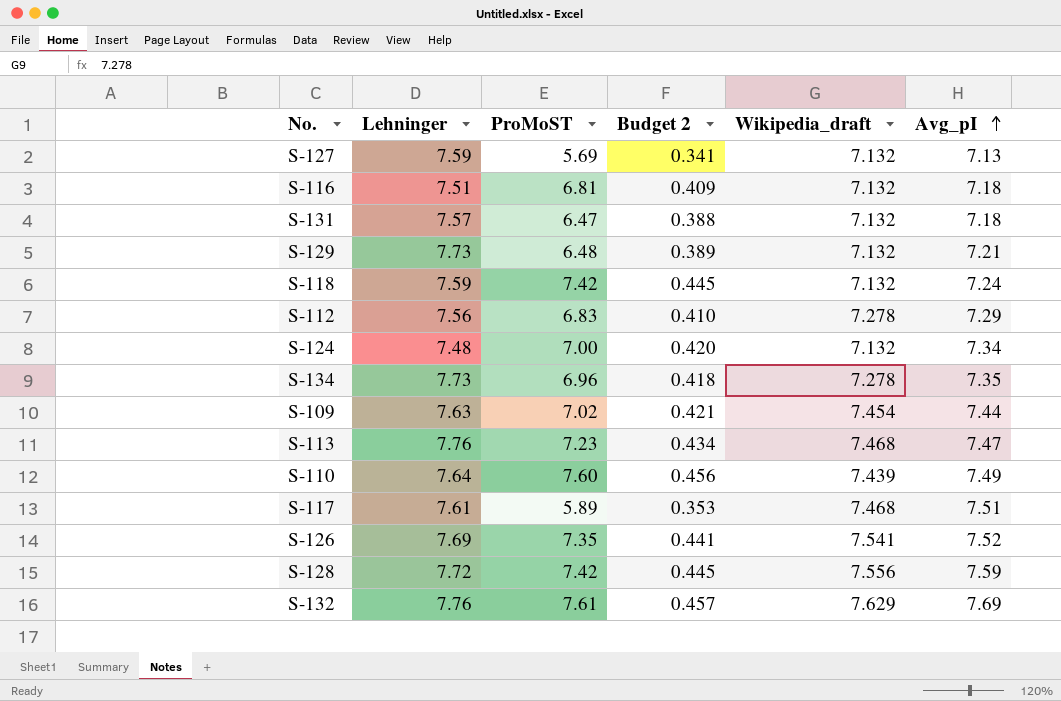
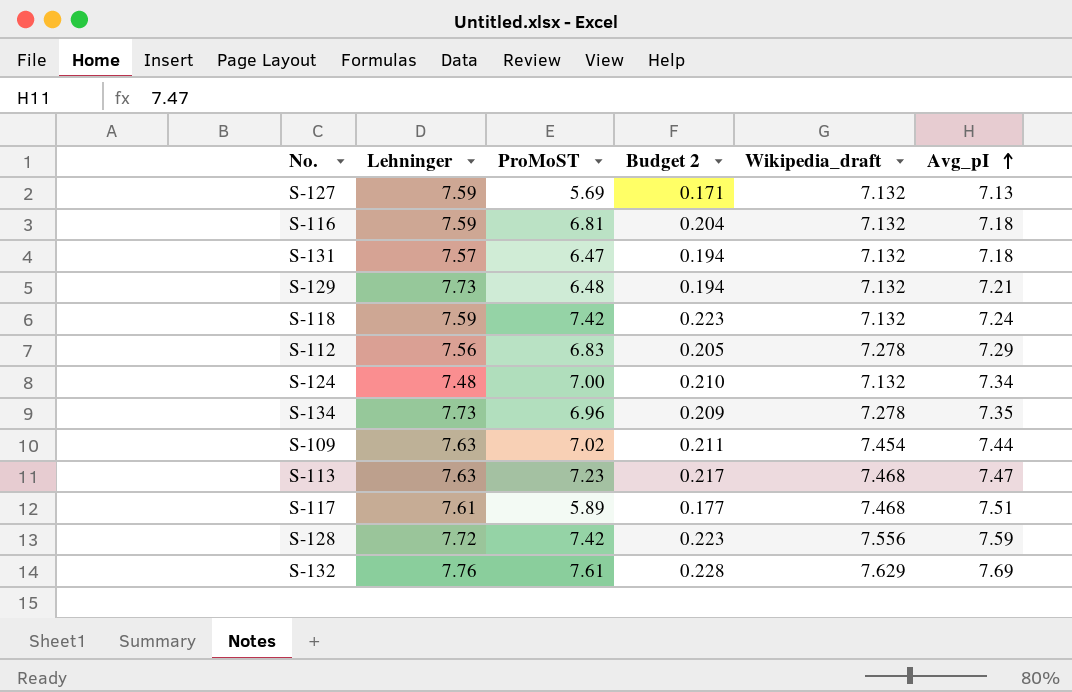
column Budget 2 | formula: [ProMoST] * 0.06 -> [ProMoST] * 0.03
row S-110: 7.64 | 7.60 | 0.456 | 7.439 | 7.49 -> none
row S-126: 7.69 | 7.35 | 0.441 | 7.541 | 7.52 -> none
S-116 | Lehninger: 7.51 -> 7.59
S-113 | Lehninger: 7.76 -> 7.63

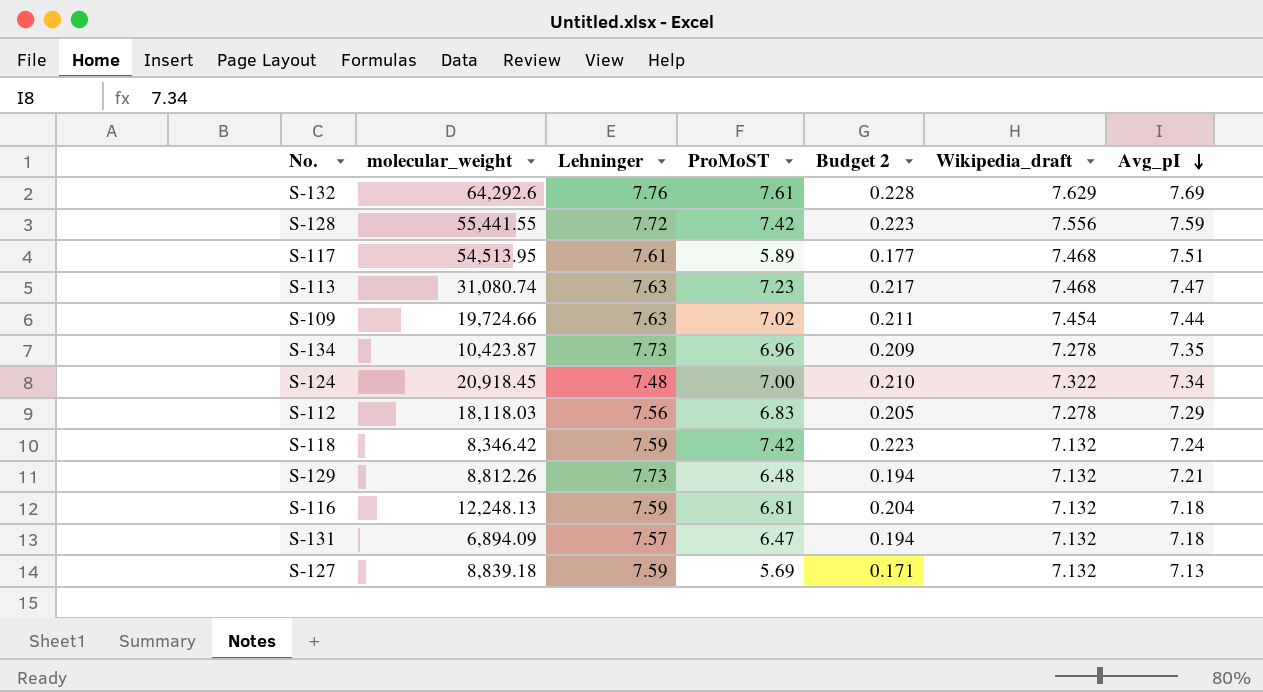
row order: Avg_pI ascending -> Avg_pI descending
column molecular_weight | position: none -> 2
S-124 | Wikipedia_draft: 7.132 -> 7.322

